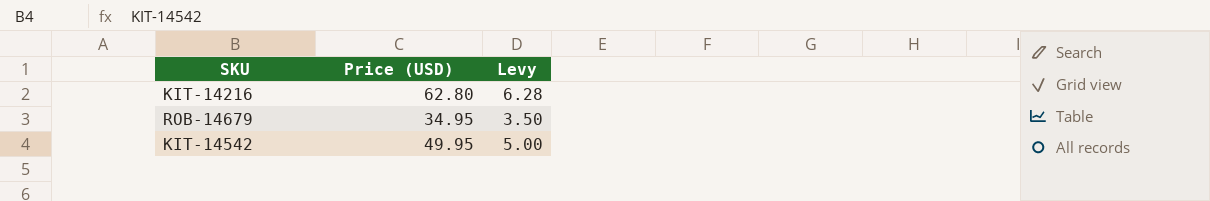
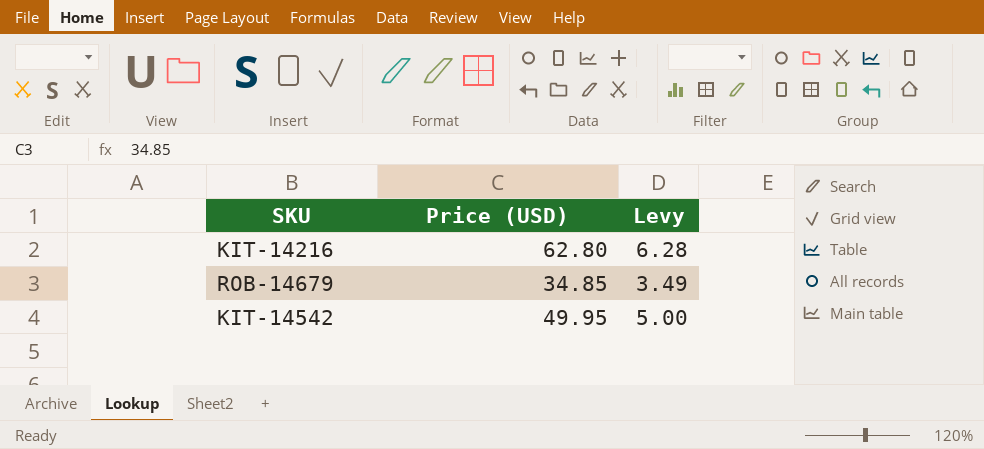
ROB-14679 | Price (USD): 34.95 -> 34.85
ROB-14679 | Levy: 3.50 -> 3.49

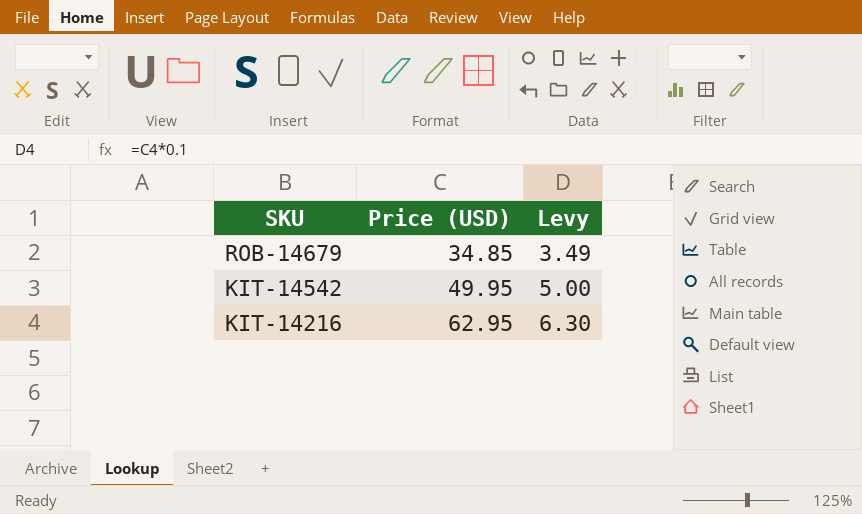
row order: none -> SKU descending
KIT-14216 | Price (USD): 62.80 -> 62.95
KIT-14216 | Levy: 6.28 -> 6.30

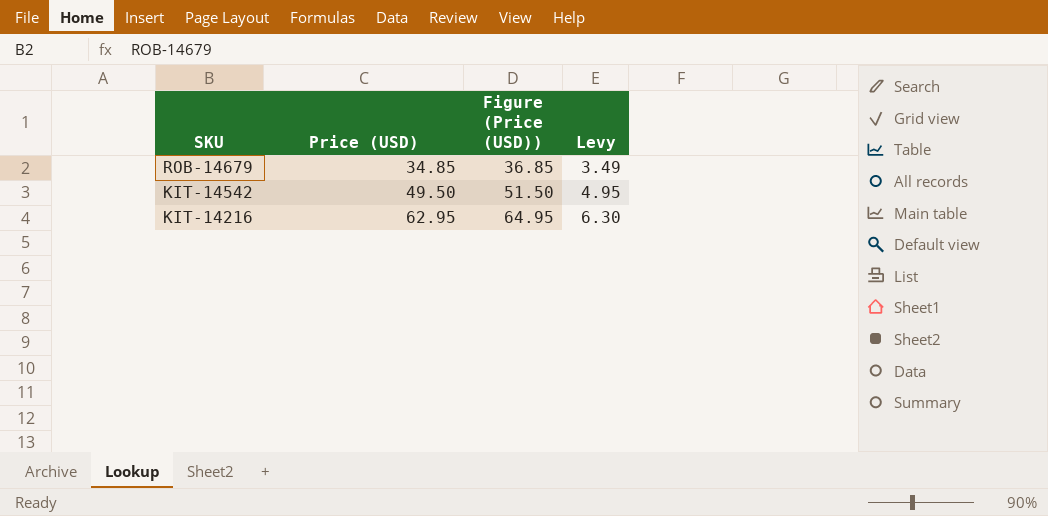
column Figure (Price (USD)) | formula: none -> [Price (USD)] + 2
KIT-14542 | Price (USD): 49.95 -> 49.50
KIT-14542 | Levy: 5.00 -> 4.95

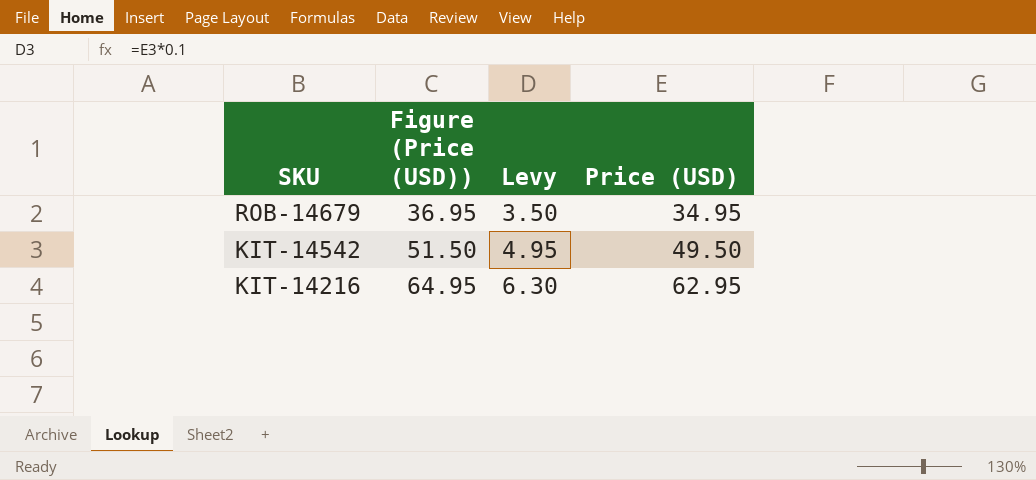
column Price (USD) | position: 2 -> 4
ROB-14679 | Figure (Price (USD)): 36.85 -> 36.95
ROB-14679 | Levy: 3.49 -> 3.50
ROB-14679 | Price (USD): 34.85 -> 34.95

